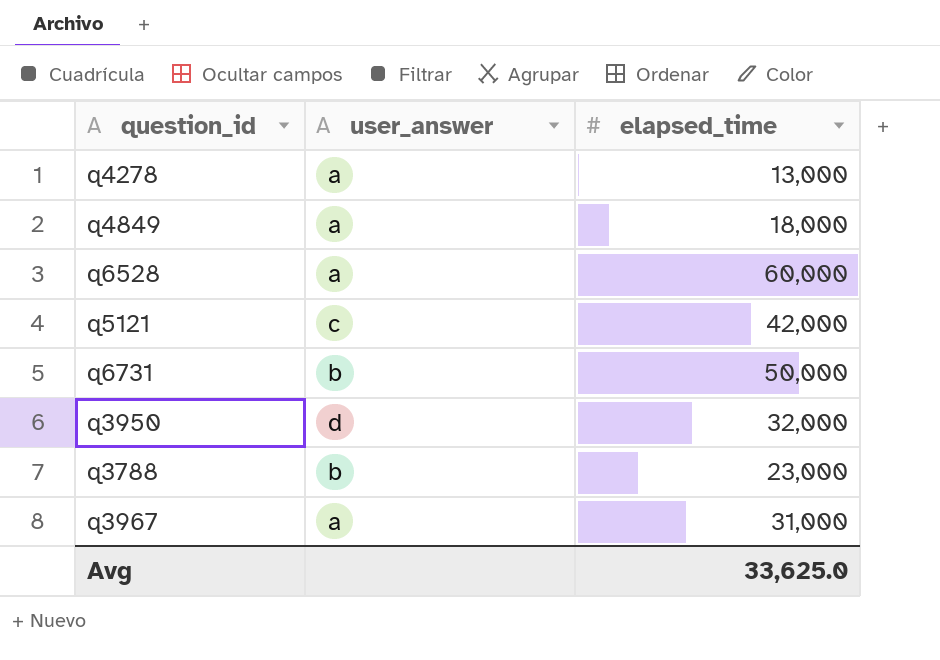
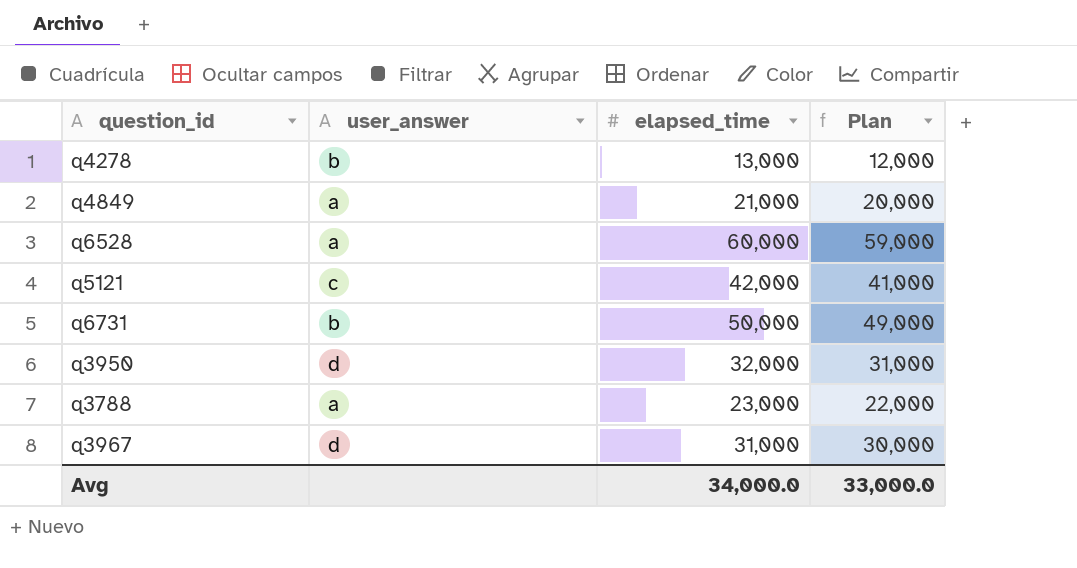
column Plan | formula: none -> [elapsed_time] - 1000
q4278 | user_answer: a -> b
q4849 | elapsed_time: 18,000 -> 21,000
q3788 | user_answer: b -> a
q3967 | user_answer: a -> d
Avg | elapsed_time: 33,625.0 -> 34,000.0

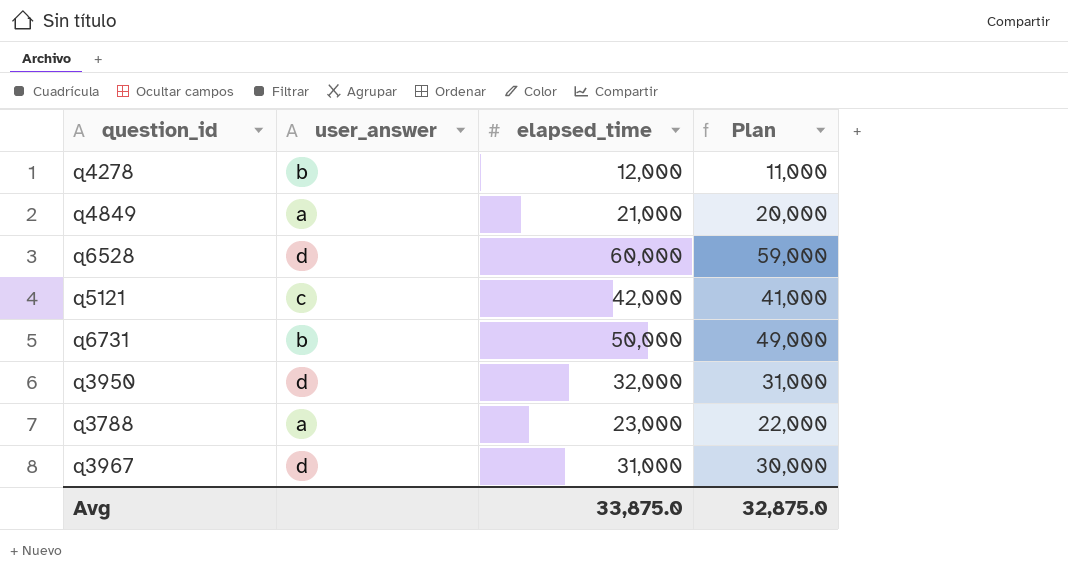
q4278 | elapsed_time: 13,000 -> 12,000
q4278 | Plan: 12,000 -> 11,000
q6528 | user_answer: a -> d
Avg | elapsed_time: 34,000.0 -> 33,875.0
Avg | Plan: 33,000.0 -> 32,875.0

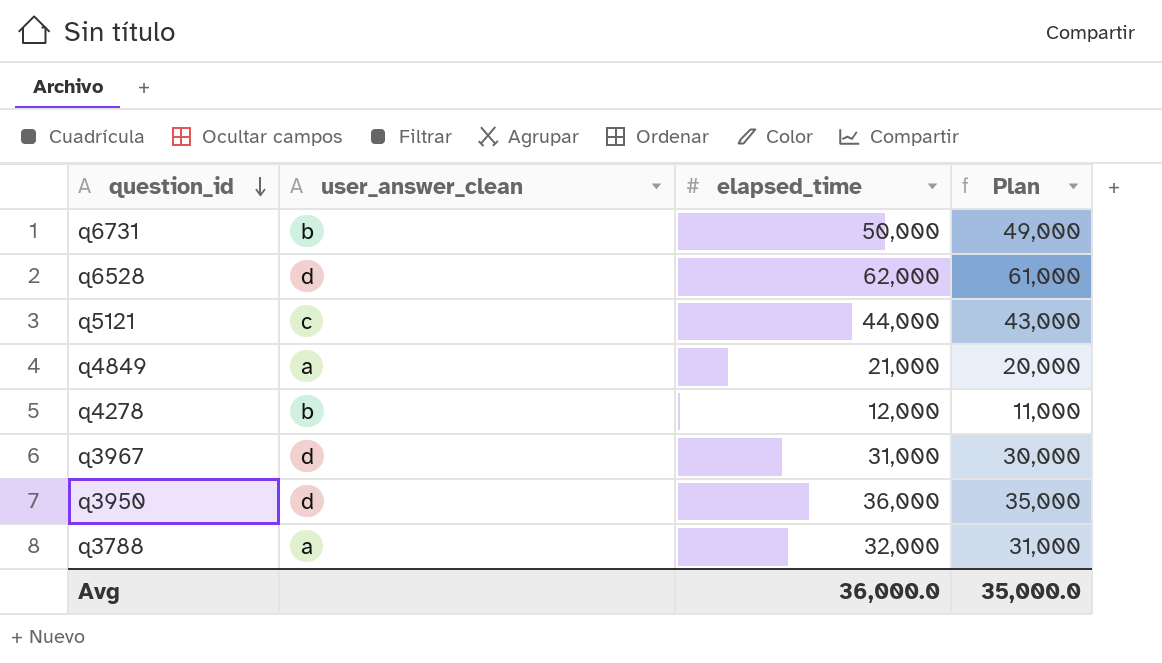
row order: none -> question_id descending
column name: user_answer -> user_answer_clean
q6528 | elapsed_time: 60,000 -> 62,000
q6528 | Plan: 59,000 -> 61,000
q5121 | elapsed_time: 42,000 -> 44,000
q5121 | Plan: 41,000 -> 43,000
q3950 | elapsed_time: 32,000 -> 36,000
q3950 | Plan: 31,000 -> 35,000
q3788 | elapsed_time: 23,000 -> 32,000
q3788 | Plan: 22,000 -> 31,000
Avg | elapsed_time: 33,875.0 -> 36,000.0
Avg | Plan: 32,875.0 -> 35,000.0

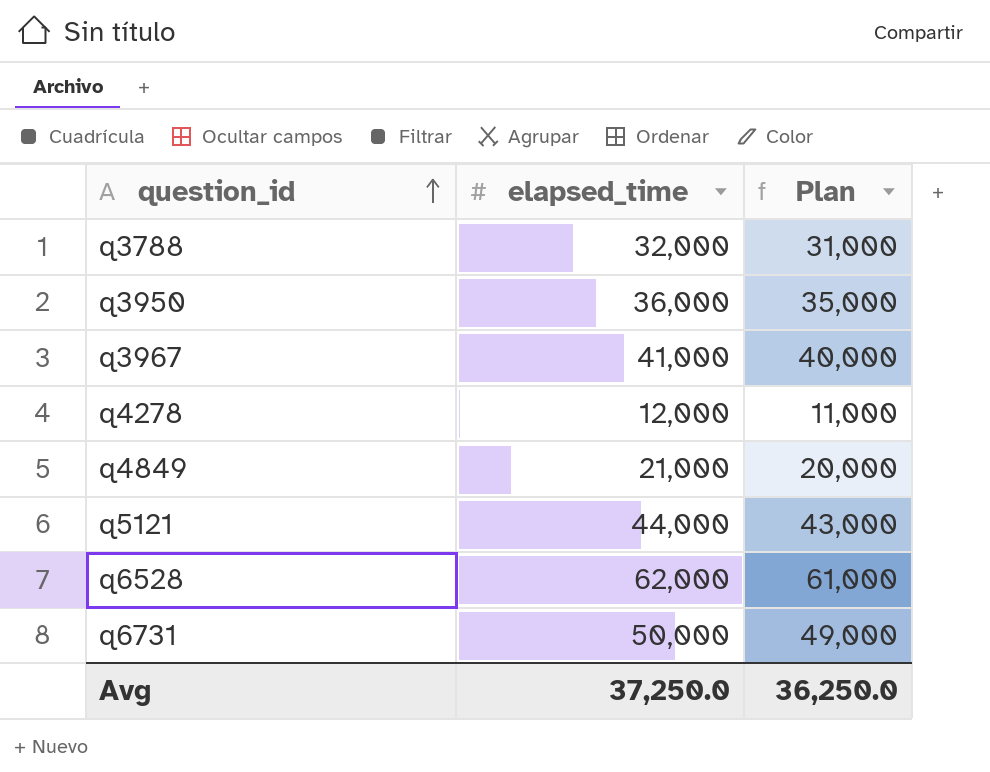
row order: question_id descending -> question_id ascending
column user_answer_clean | position: 2 -> none
q3967 | elapsed_time: 31,000 -> 41,000
q3967 | Plan: 30,000 -> 40,000
Avg | elapsed_time: 36,000.0 -> 37,250.0
Avg | Plan: 35,000.0 -> 36,250.0

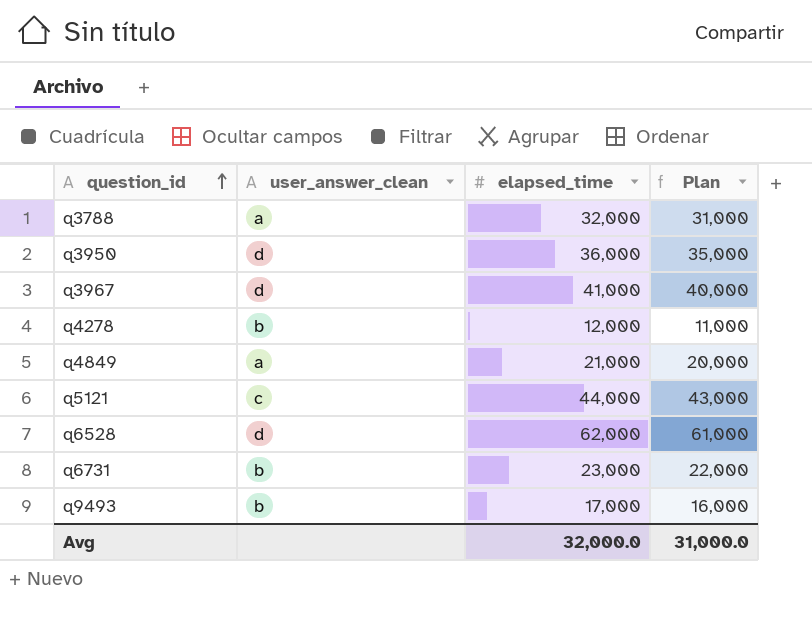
column user_answer_clean | position: none -> 2
q6731 | elapsed_time: 50,000 -> 23,000
q6731 | Plan: 49,000 -> 22,000
row q9493: none -> b | 17,000 | 16,000
Avg | elapsed_time: 37,250.0 -> 32,000.0
Avg | Plan: 36,250.0 -> 31,000.0

